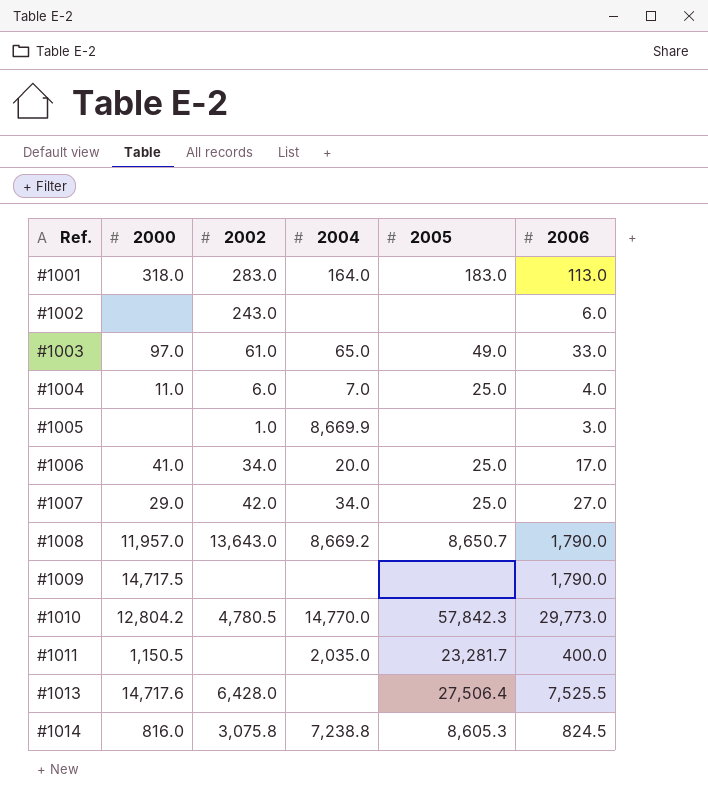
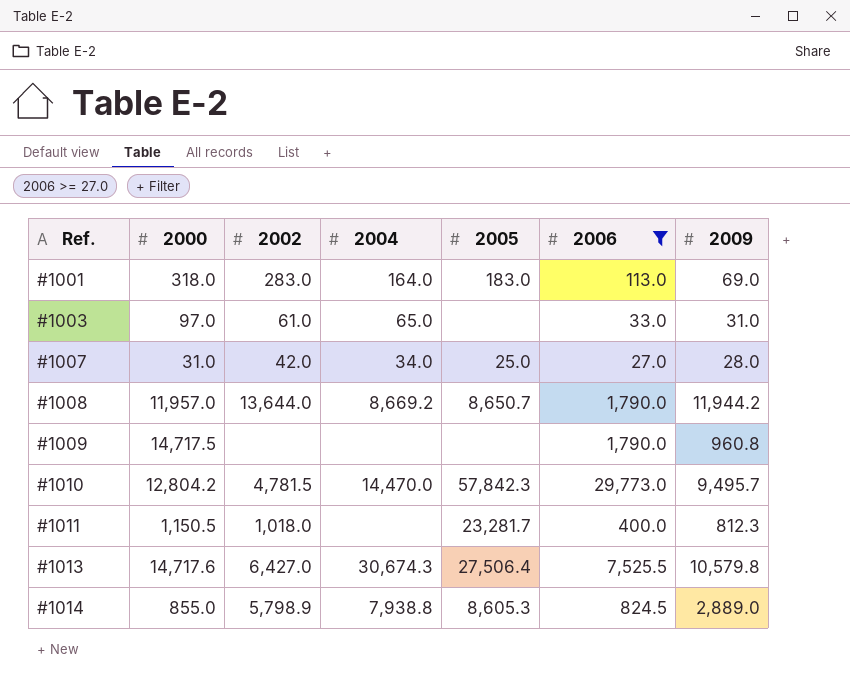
filter: none -> 2006 >= 27.0
column 2009 | position: none -> 7
#1003 | 2005: 49.0 -> none
#1007 | 2000: 29.0 -> 31.0
#1008 | 2002: 13,643.0 -> 13,644.0
#1010 | 2002: 4,780.5 -> 4,781.5
#1010 | 2004: 14,770.0 -> 14,470.0
#1011 | 2002: none -> 1,018.0
#1011 | 2004: 2,035.0 -> none
#1013 | 2002: 6,428.0 -> 6,427.0
#1013 | 2004: none -> 30,674.3
#1014 | 2000: 816.0 -> 855.0
#1014 | 2002: 3,075.8 -> 5,798.9
#1014 | 2004: 7,238.8 -> 7,938.8

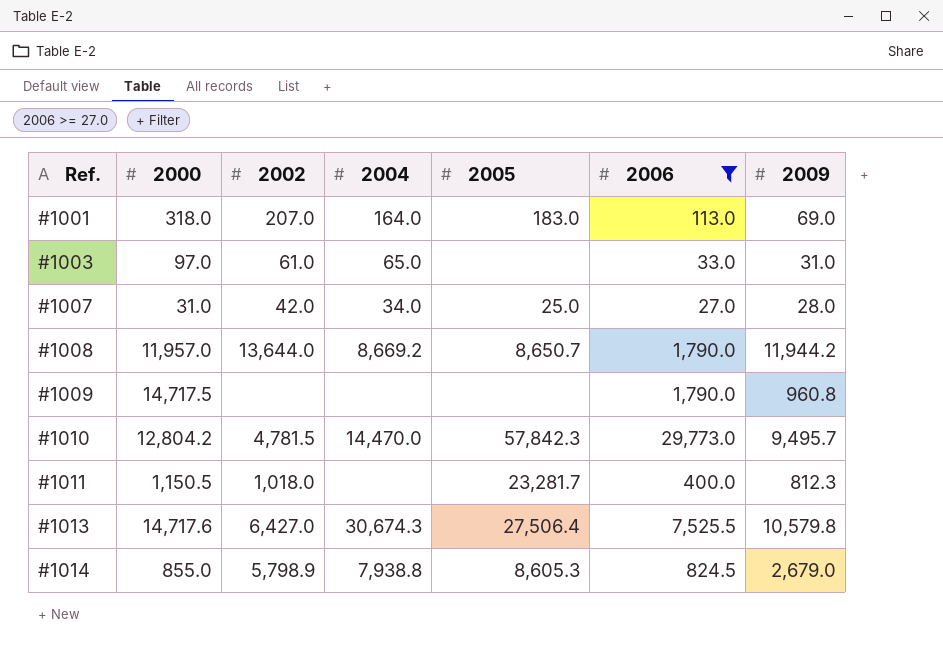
#1001 | 2002: 283.0 -> 207.0
#1014 | 2009: 2,889.0 -> 2,679.0

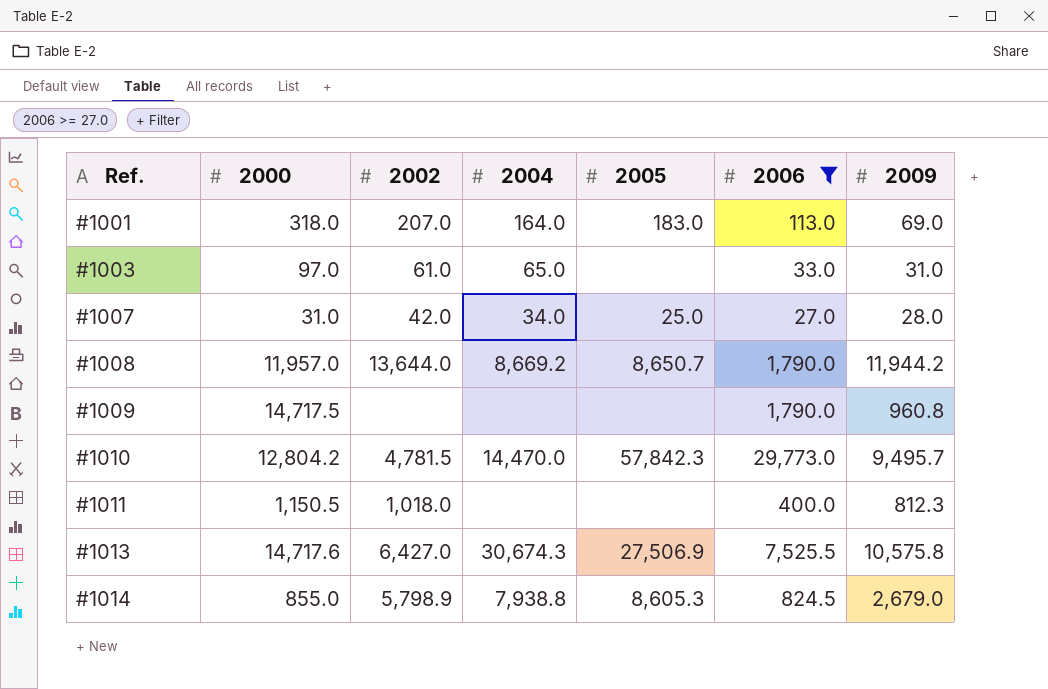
#1011 | 2005: 23,281.7 -> none
#1013 | 2005: 27,506.4 -> 27,506.9
#1013 | 2009: 10,579.8 -> 10,575.8

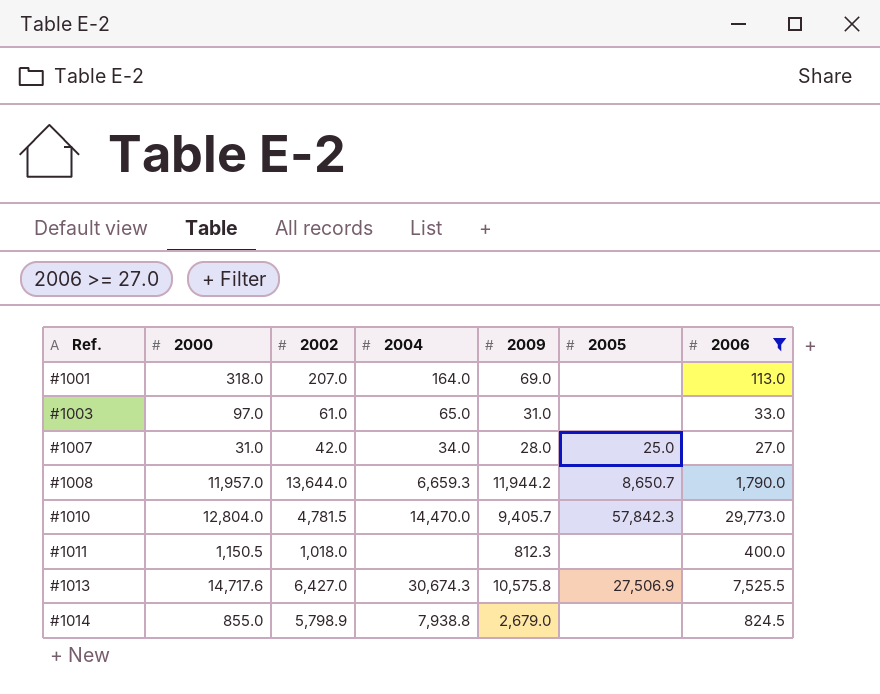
column 2009 | position: 7 -> 5
row #1009: 14,717.5 | none | none | none | 1,790.0 | 960.8 -> none
#1001 | 2005: 183.0 -> none
#1008 | 2004: 8,669.2 -> 6,659.3
#1010 | 2000: 12,804.2 -> 12,804.0
#1010 | 2009: 9,495.7 -> 9,405.7
#1014 | 2005: 8,605.3 -> none

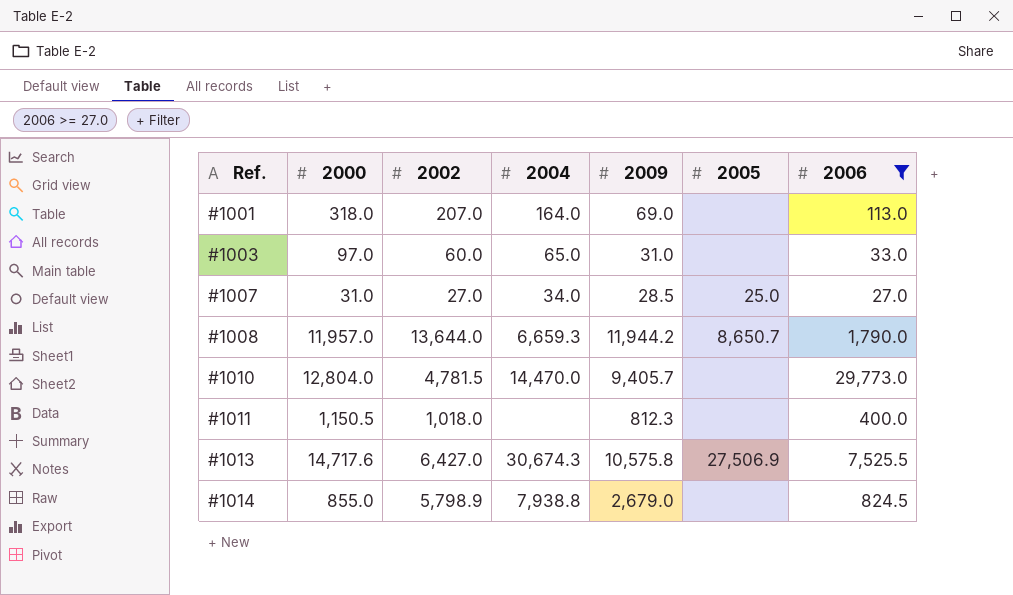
#1003 | 2002: 61.0 -> 60.0
#1007 | 2002: 42.0 -> 27.0
#1007 | 2009: 28.0 -> 28.5
#1010 | 2005: 57,842.3 -> none

